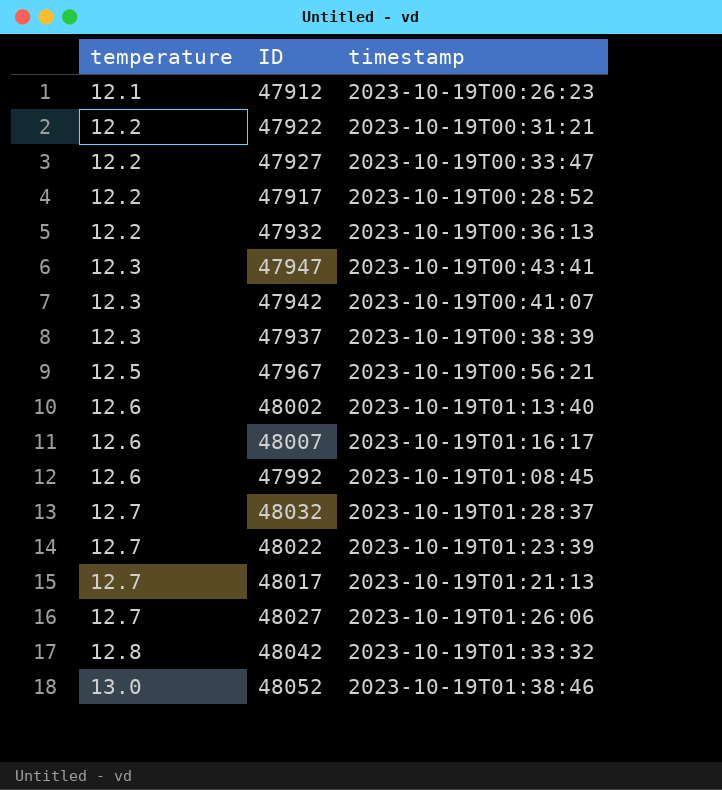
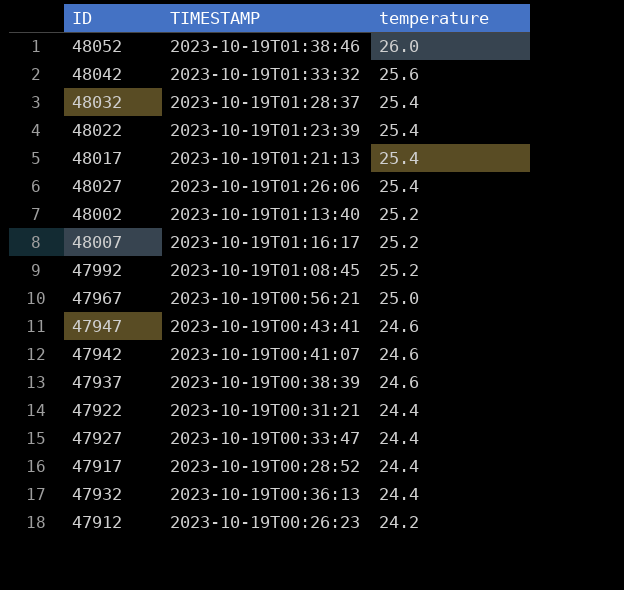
row order: temperature ascending -> temperature descending
column name: timestamp -> TIMESTAMP
column temperature | position: 1 -> 3
48052 | temperature: 13.0 -> 26.0
48042 | temperature: 12.8 -> 25.6
48032 | temperature: 12.7 -> 25.4
48022 | temperature: 12.7 -> 25.4
48017 | temperature: 12.7 -> 25.4
48027 | temperature: 12.7 -> 25.4
48002 | temperature: 12.6 -> 25.2
48007 | temperature: 12.6 -> 25.2
47992 | temperature: 12.6 -> 25.2
47967 | temperature: 12.5 -> 25.0
47947 | temperature: 12.3 -> 24.6
47942 | temperature: 12.3 -> 24.6
47937 | temperature: 12.3 -> 24.6
47922 | temperature: 12.2 -> 24.4
47927 | temperature: 12.2 -> 24.4
47917 | temperature: 12.2 -> 24.4
47932 | temperature: 12.2 -> 24.4
47912 | temperature: 12.1 -> 24.2

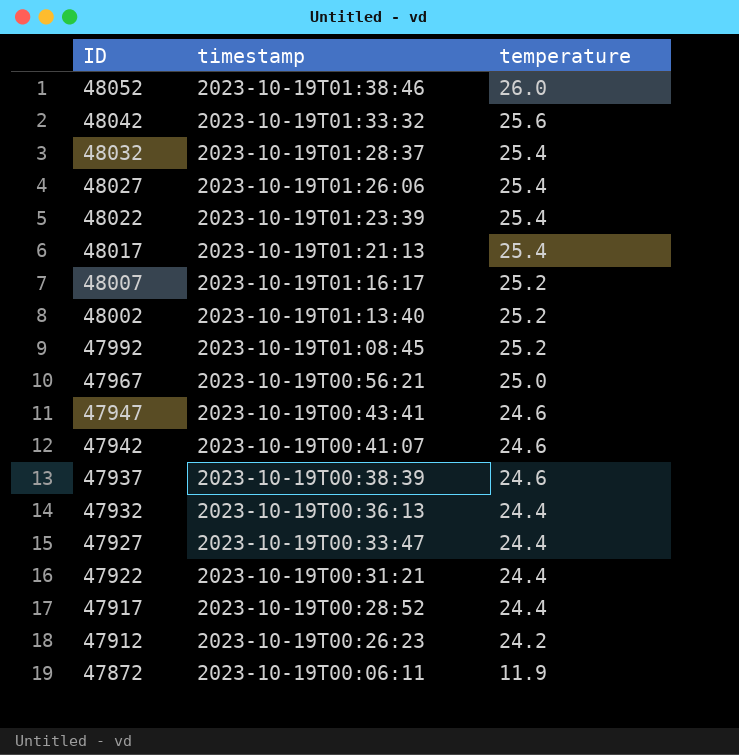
row order: temperature descending -> ID descending
column name: TIMESTAMP -> timestamp
row 47872: none -> 2023-10-19T00:06:11 | 11.9

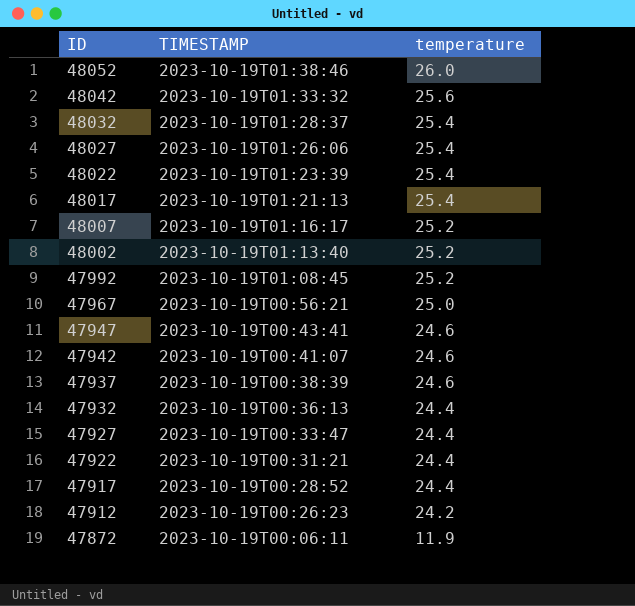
column name: timestamp -> TIMESTAMP

